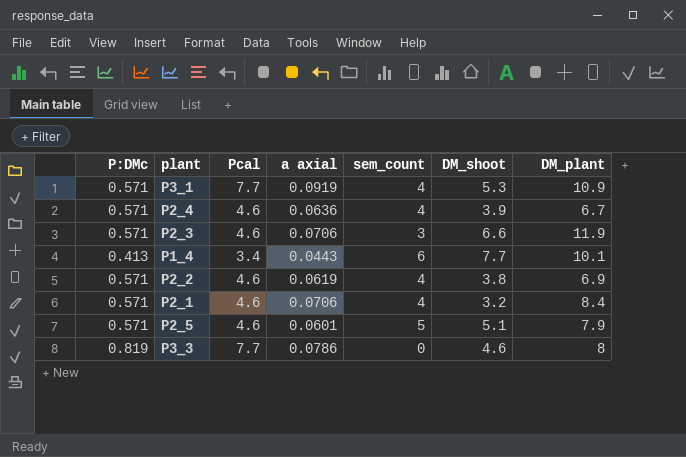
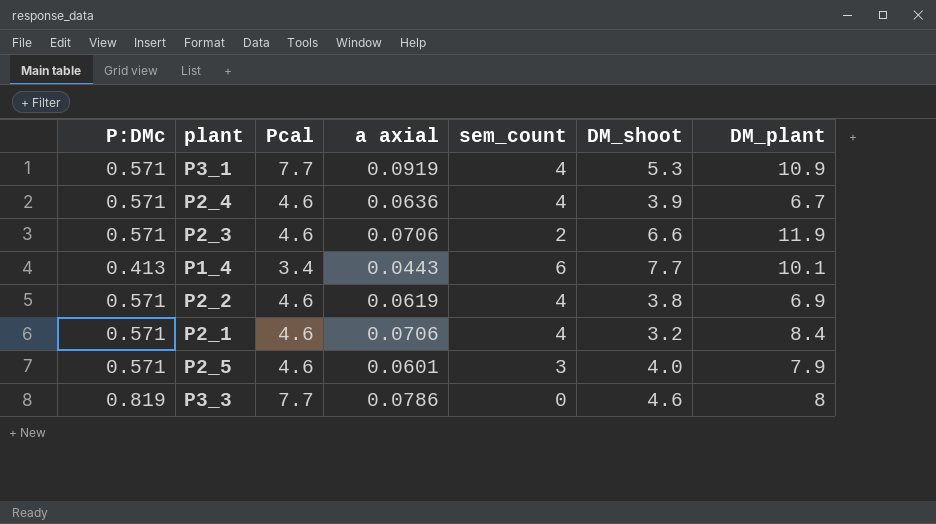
P2_3 | sem_count: 3 -> 2
P2_5 | sem_count: 5 -> 3
P2_5 | DM_shoot: 5.1 -> 4.0

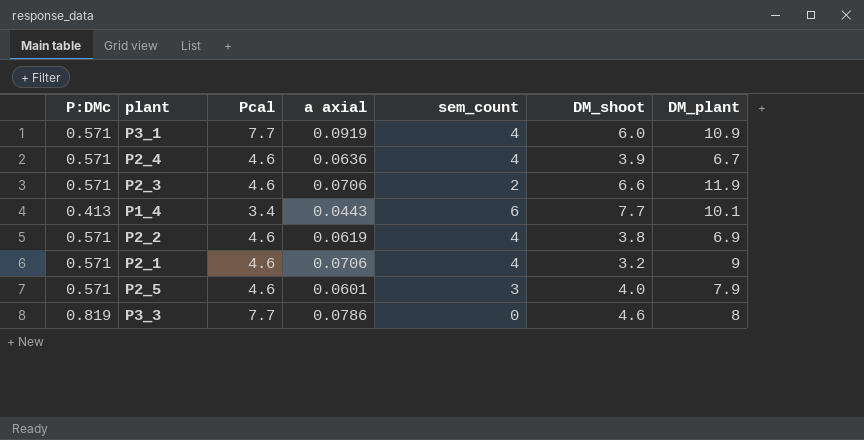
P3_1 | DM_shoot: 5.3 -> 6.0
P2_1 | DM_plant: 8.4 -> 9

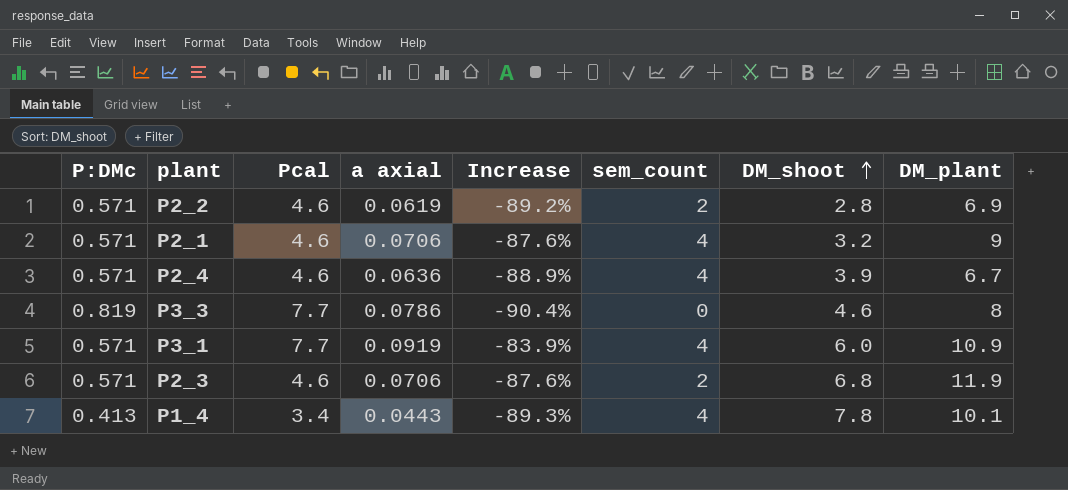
row order: none -> DM_shoot ascending
column Increase | formula: none -> ([a axial] - [P:DMc]) / [P:DMc]
row P2_5: 0.571 | 4.6 | 0.0601 | 3 | 4.0 | 7.9 -> none
P2_2 | sem_count: 4 -> 2
P2_2 | DM_shoot: 3.8 -> 2.8
P2_3 | DM_shoot: 6.6 -> 6.8
P1_4 | sem_count: 6 -> 4
P1_4 | DM_shoot: 7.7 -> 7.8

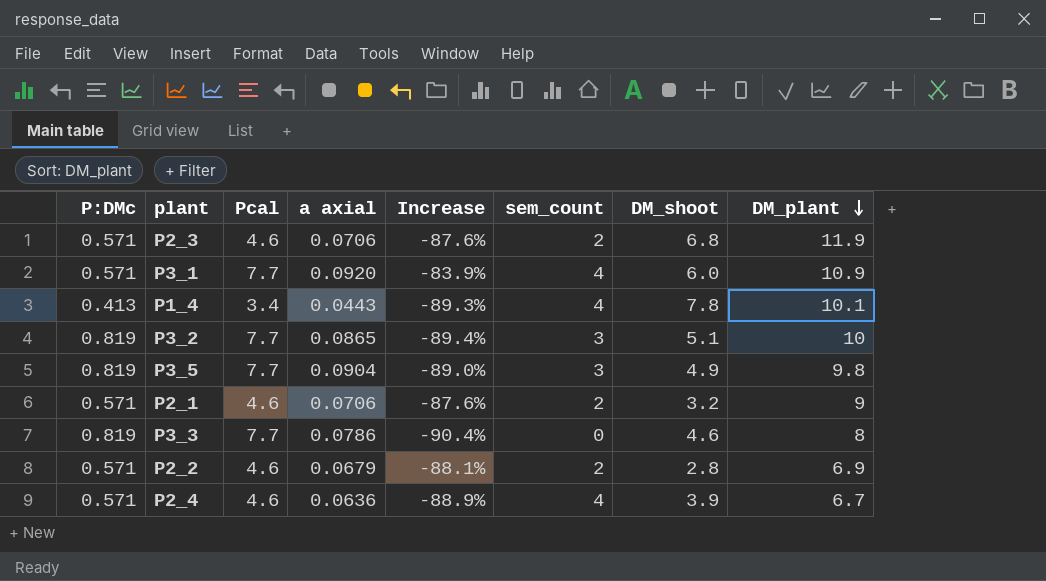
row order: DM_shoot ascending -> DM_plant descending
P3_1 | a axial: 0.0919 -> 0.0920
row P3_2: none -> 0.819 | 7.7 | 0.0865 | -89.4% | 3 | 5.1 | 10
row P3_5: none -> 0.819 | 7.7 | 0.0904 | -89.0% | 3 | 4.9 | 9.8
P2_1 | sem_count: 4 -> 2
P2_2 | a axial: 0.0619 -> 0.0679
P2_2 | Increase: -89.2% -> -88.1%

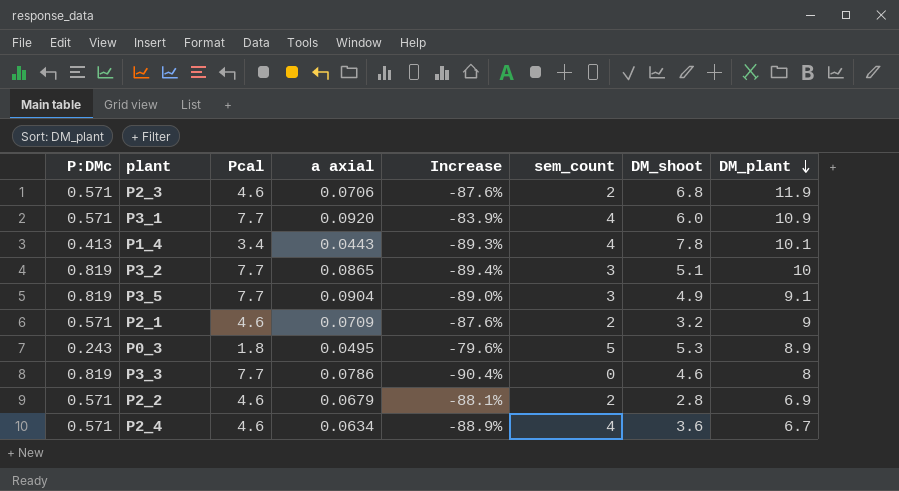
P3_5 | DM_plant: 9.8 -> 9.1
P2_1 | a axial: 0.0706 -> 0.0709
row P0_3: none -> 0.243 | 1.8 | 0.0495 | -79.6% | 5 | 5.3 | 8.9
P2_4 | a axial: 0.0636 -> 0.0634
P2_4 | DM_shoot: 3.9 -> 3.6

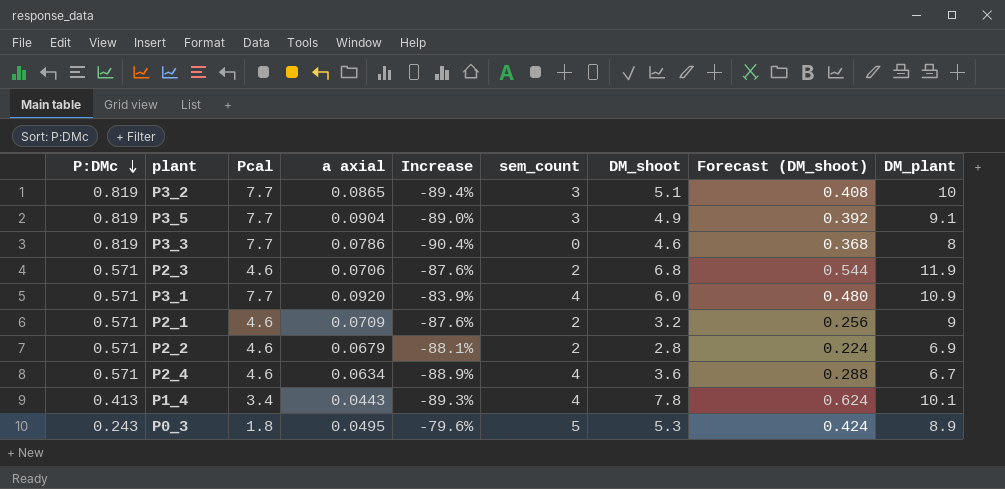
row order: DM_plant descending -> P:DMc descending
column Forecast (DM_shoot) | formula: none -> [DM_shoot] * 0.08

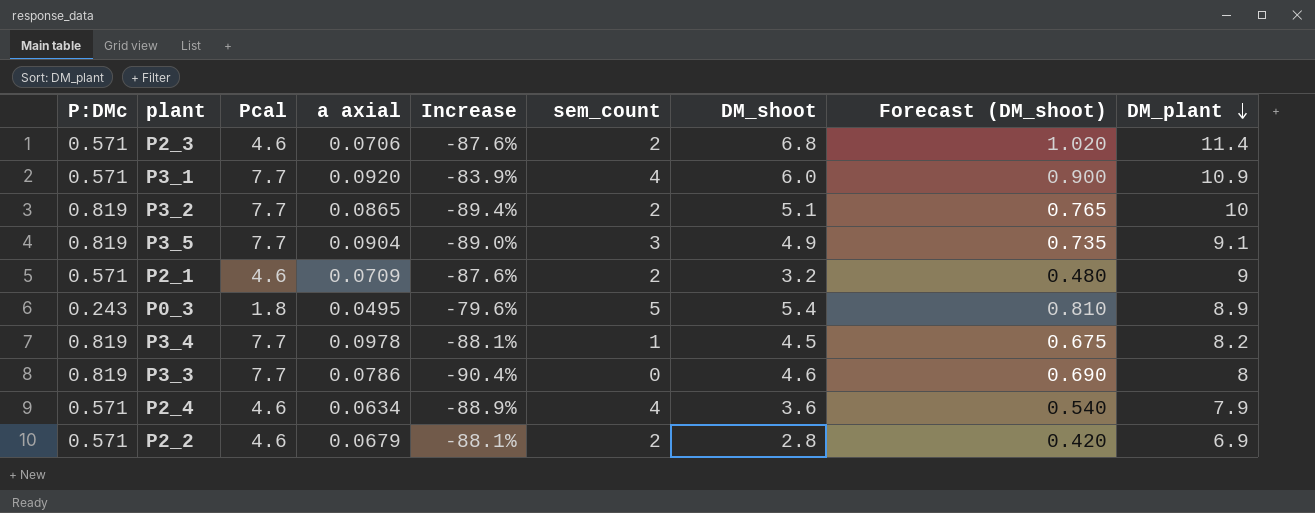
row order: P:DMc descending -> DM_plant descending
column Forecast (DM_shoot) | formula: [DM_shoot] * 0.08 -> [DM_shoot] * 0.15
row P1_4: 0.413 | 3.4 | 0.0443 | -89.3% | 4 | 7.8 | 0.624 | 10.1 -> none
P2_3 | DM_plant: 11.9 -> 11.4
P3_2 | sem_count: 3 -> 2
P0_3 | DM_shoot: 5.3 -> 5.4
row P3_4: none -> 0.819 | 7.7 | 0.0978 | -88.1% | 1 | 4.5 | 0.675 | 8.2
P2_4 | DM_plant: 6.7 -> 7.9

